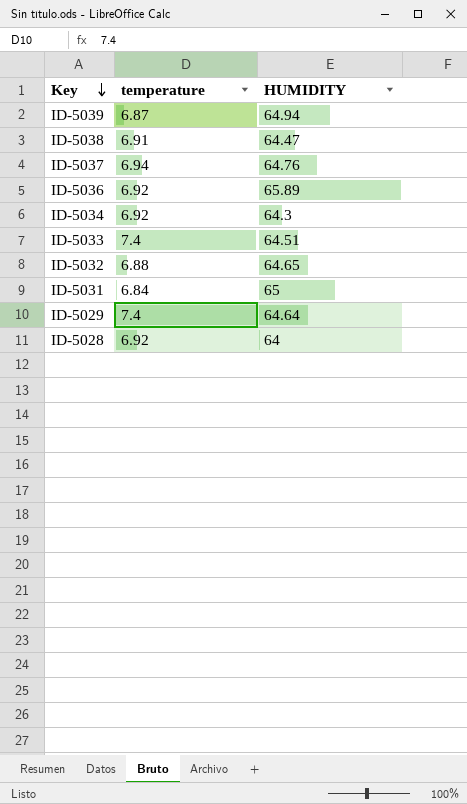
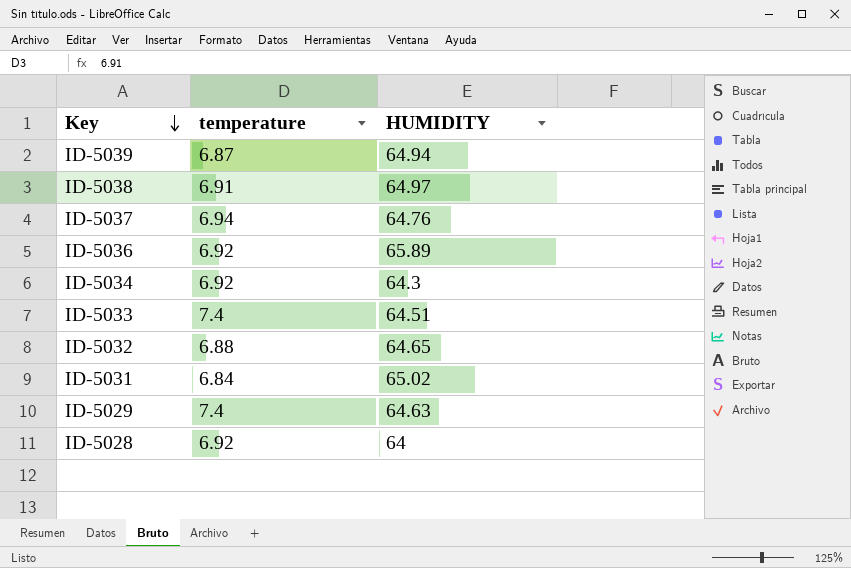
ID-5038 | HUMIDITY: 64.47 -> 64.97
ID-5031 | HUMIDITY: 65 -> 65.02
ID-5029 | HUMIDITY: 64.64 -> 64.63

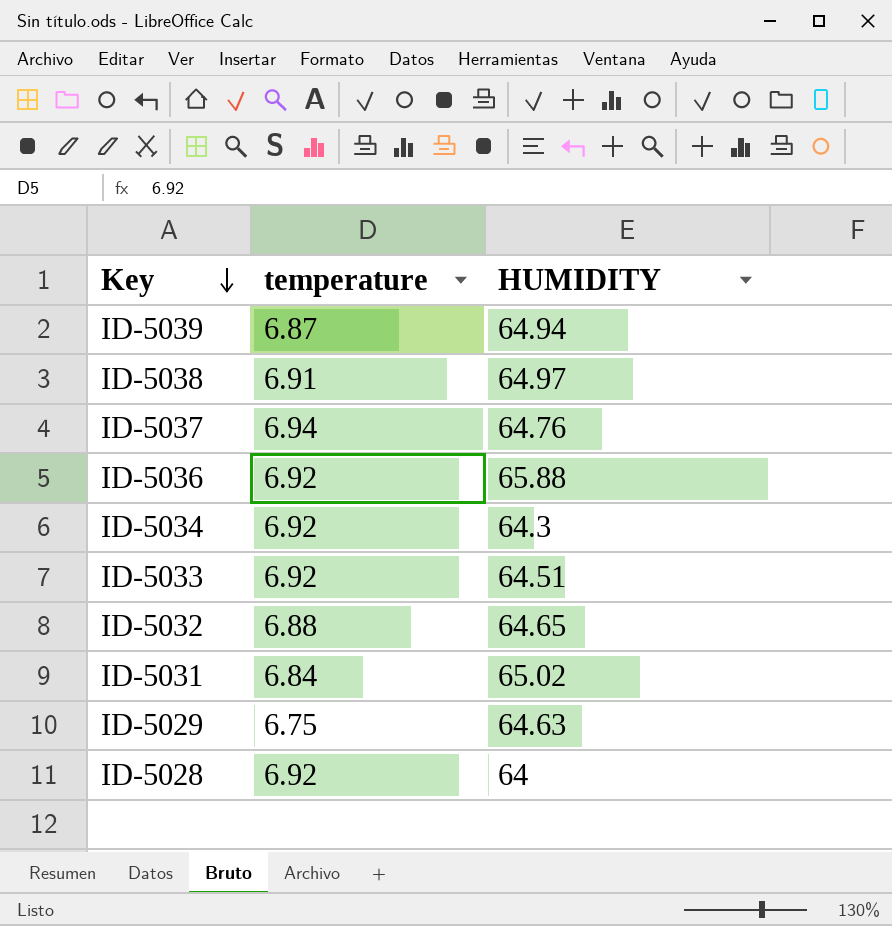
ID-5036 | HUMIDITY: 65.89 -> 65.88
ID-5033 | temperature: 7.4 -> 6.92
ID-5029 | temperature: 7.4 -> 6.75

